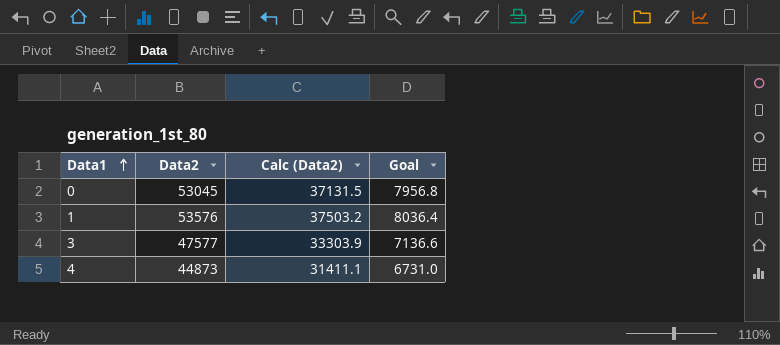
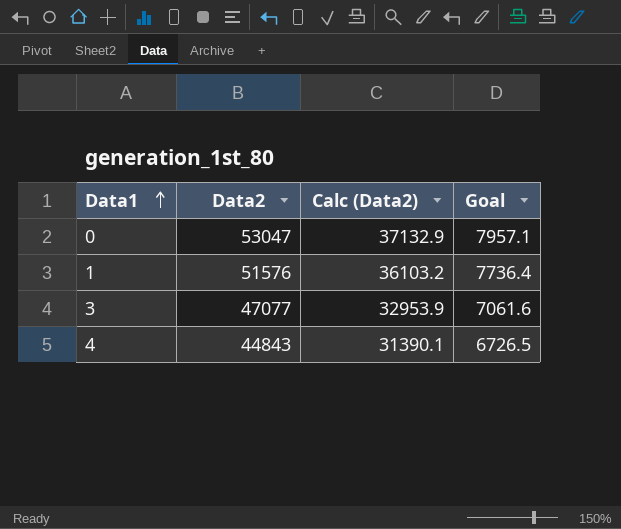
0 | Data2: 53045 -> 53047
0 | Calc (Data2): 37131.5 -> 37132.9
0 | Goal: 7956.8 -> 7957.1
1 | Data2: 53576 -> 51576
1 | Calc (Data2): 37503.2 -> 36103.2
1 | Goal: 8036.4 -> 7736.4
3 | Data2: 47577 -> 47077
3 | Calc (Data2): 33303.9 -> 32953.9
3 | Goal: 7136.6 -> 7061.6
4 | Data2: 44873 -> 44843
4 | Calc (Data2): 31411.1 -> 31390.1
4 | Goal: 6731.0 -> 6726.5

